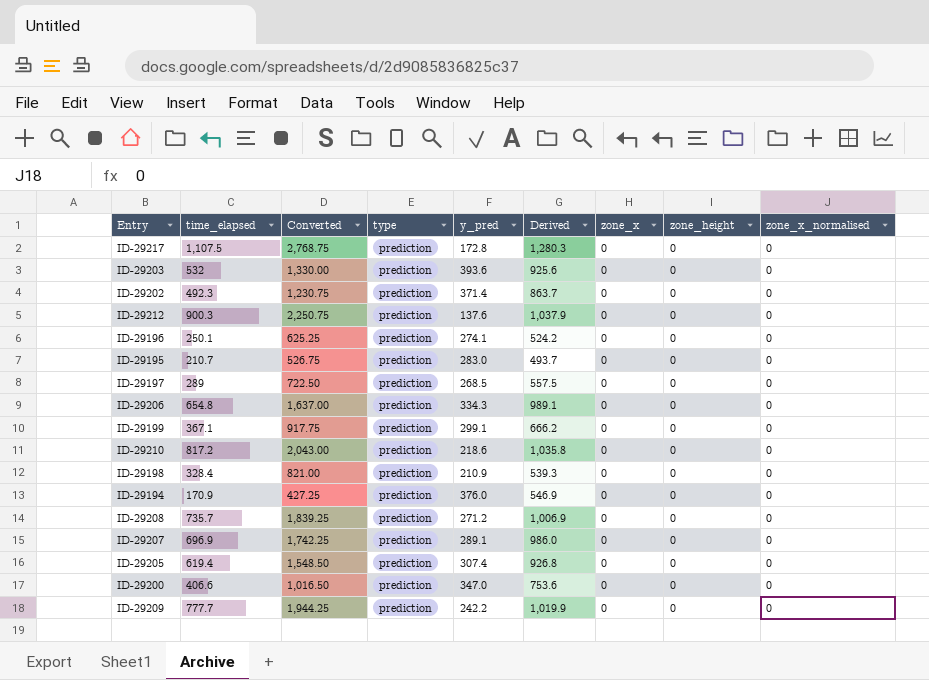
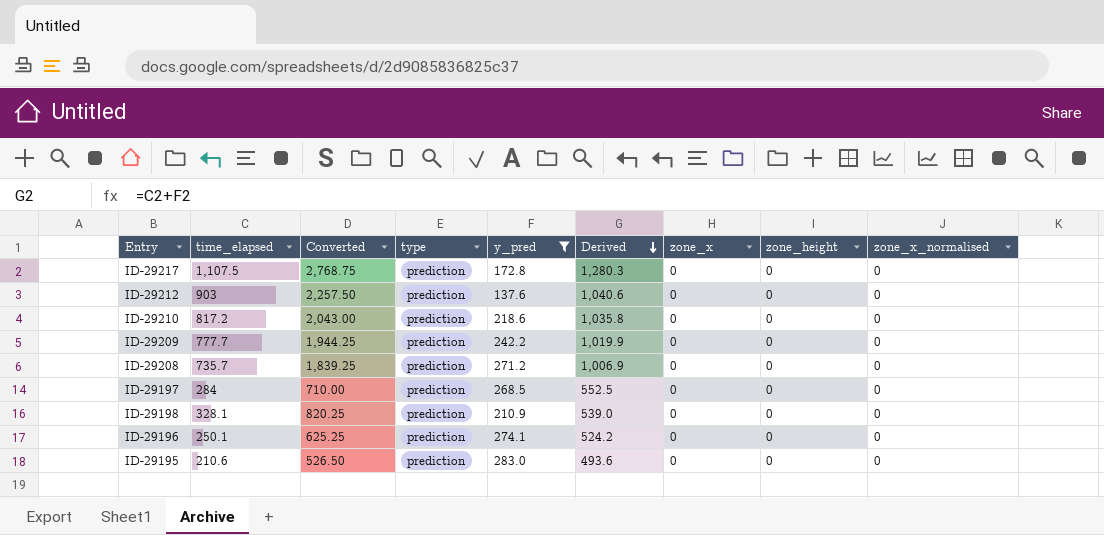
filter: none -> y_pred <= 283.0
row order: none -> Derived descending
ID-29212 | time_elapsed: 900.3 -> 903
ID-29212 | Converted: 2,250.75 -> 2,257.50
ID-29212 | Derived: 1,037.9 -> 1,040.6
ID-29197 | time_elapsed: 289 -> 284
ID-29197 | Converted: 722.50 -> 710.00
ID-29197 | Derived: 557.5 -> 552.5
ID-29198 | time_elapsed: 328.4 -> 328.1
ID-29198 | Converted: 821.00 -> 820.25
ID-29198 | Derived: 539.3 -> 539.0
ID-29195 | time_elapsed: 210.7 -> 210.6
ID-29195 | Converted: 526.75 -> 526.50
ID-29195 | Derived: 493.7 -> 493.6

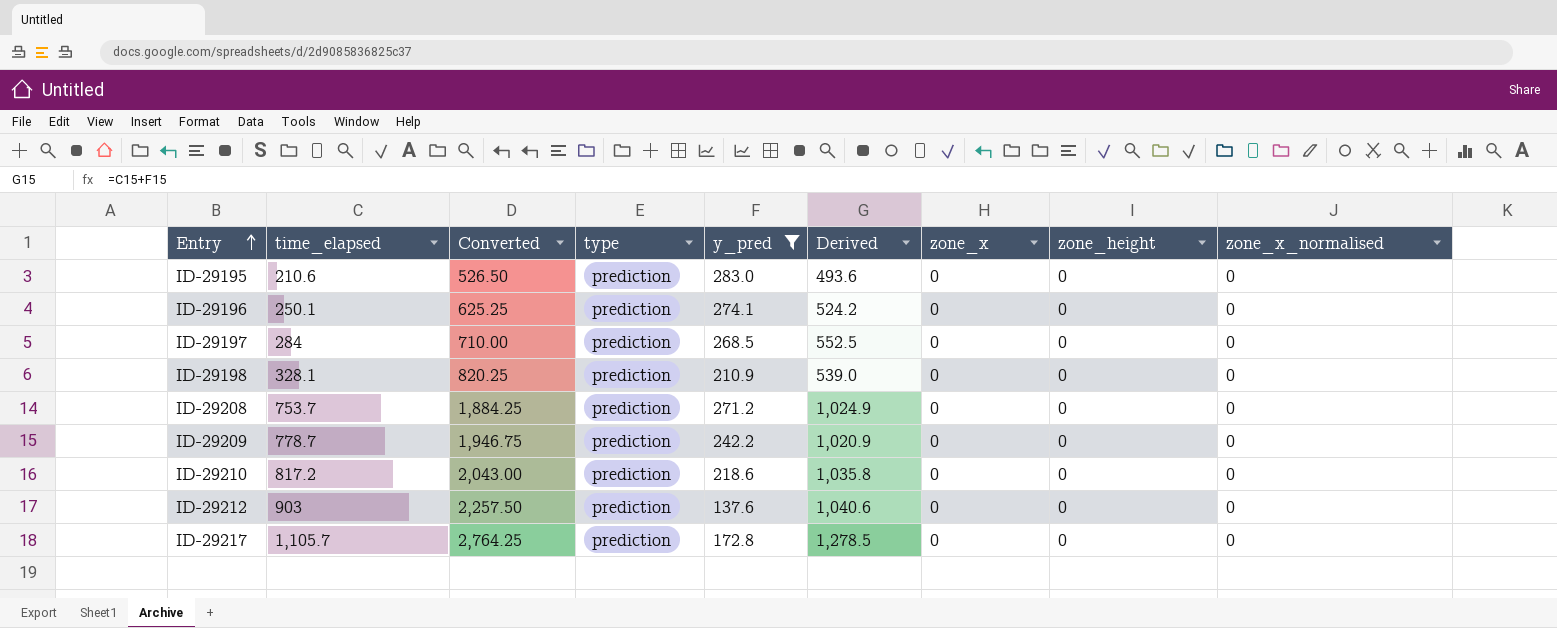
row order: Derived descending -> Entry ascending
ID-29208 | time_elapsed: 735.7 -> 753.7
ID-29208 | Converted: 1,839.25 -> 1,884.25
ID-29208 | Derived: 1,006.9 -> 1,024.9
ID-29209 | time_elapsed: 777.7 -> 778.7
ID-29209 | Converted: 1,944.25 -> 1,946.75
ID-29209 | Derived: 1,019.9 -> 1,020.9
ID-29217 | time_elapsed: 1,107.5 -> 1,105.7
ID-29217 | Converted: 2,768.75 -> 2,764.25
ID-29217 | Derived: 1,280.3 -> 1,278.5

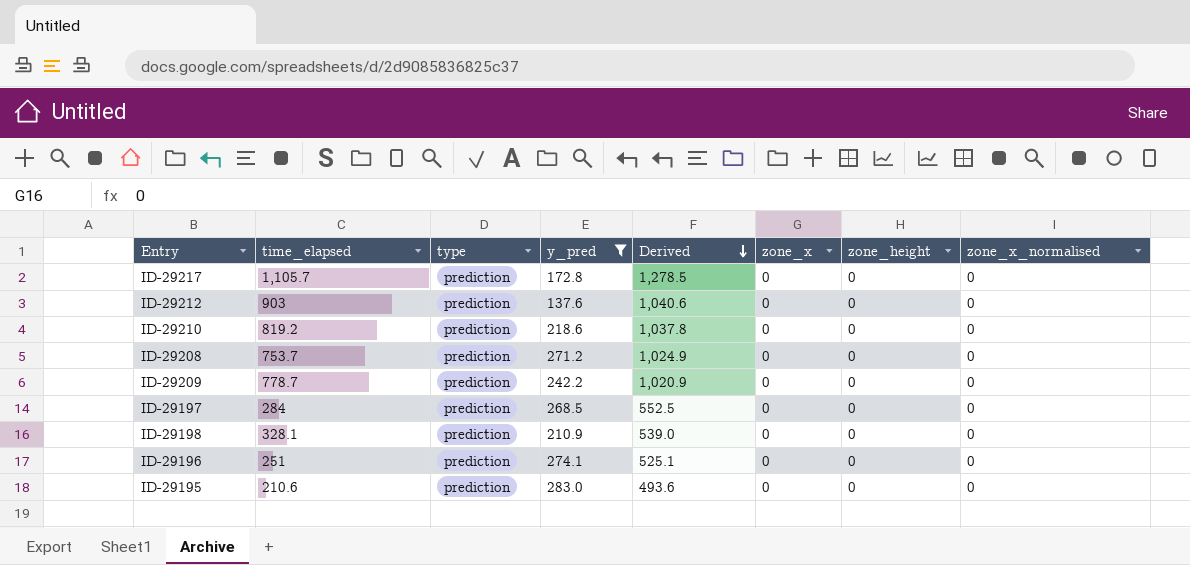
row order: Entry ascending -> Derived descending
column Converted | formula: [time_elapsed] * 2.5 -> none
ID-29210 | time_elapsed: 817.2 -> 819.2
ID-29210 | Derived: 1,035.8 -> 1,037.8
ID-29196 | time_elapsed: 250.1 -> 251
ID-29196 | Derived: 524.2 -> 525.1

